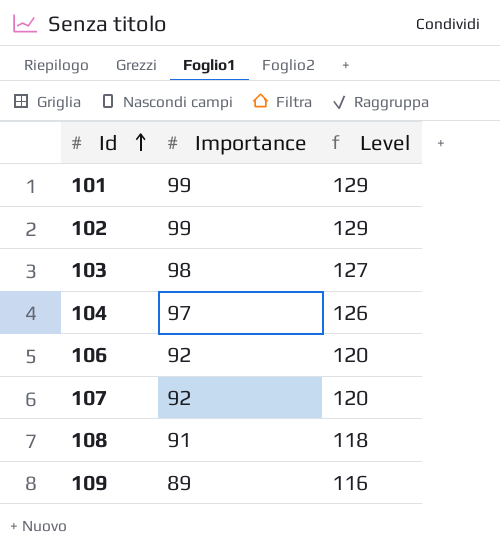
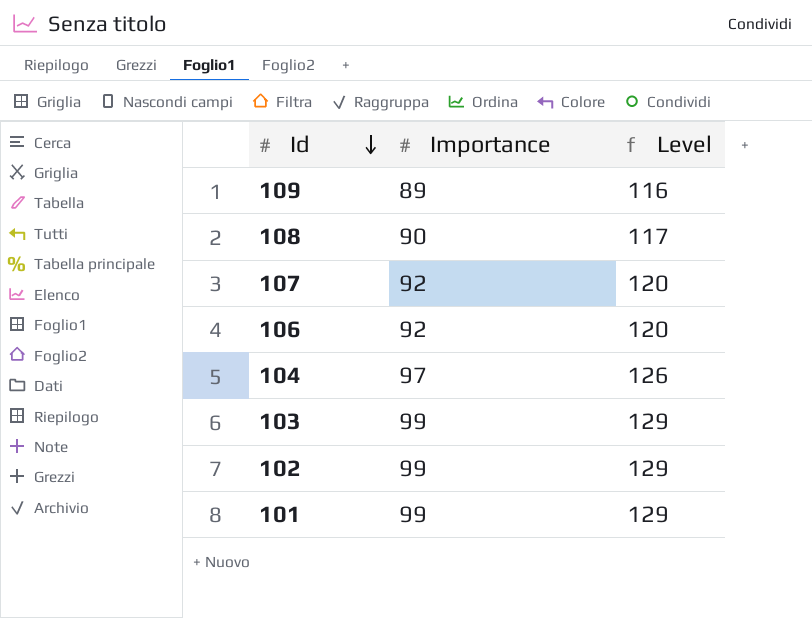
row order: Id ascending -> Id descending
108 | Importance: 91 -> 90
108 | Level: 118 -> 117
103 | Importance: 98 -> 99
103 | Level: 127 -> 129

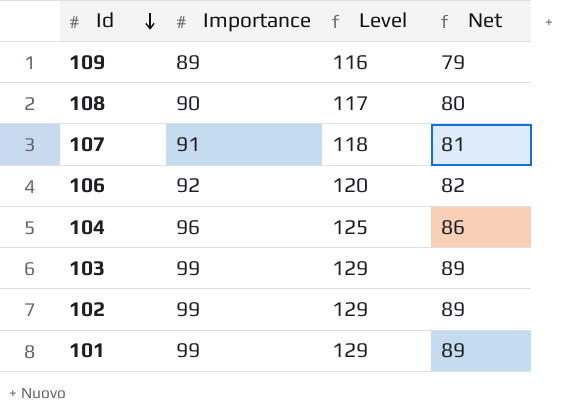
column Net | formula: none -> [Importance] - 10
107 | Importance: 92 -> 91
107 | Level: 120 -> 118
104 | Importance: 97 -> 96
104 | Level: 126 -> 125

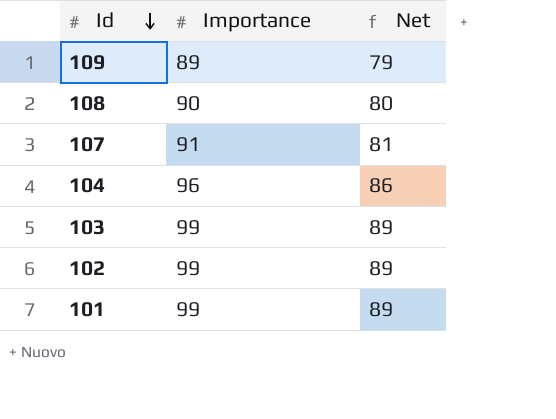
column Level | formula: [Importance] * 1.3 -> none
row 106: 92 | 120 | 82 -> none

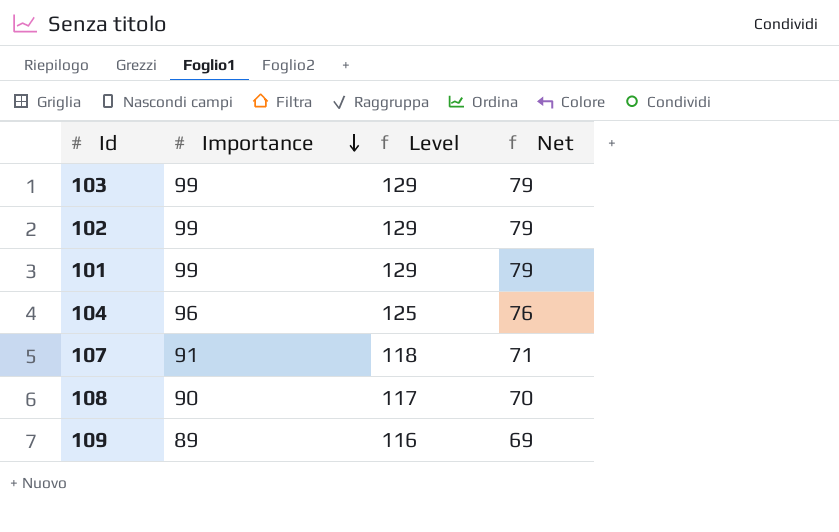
row order: Id descending -> Importance descending
column Level | formula: none -> [Importance] * 1.3
column Net | formula: [Importance] - 10 -> [Importance] - 20

